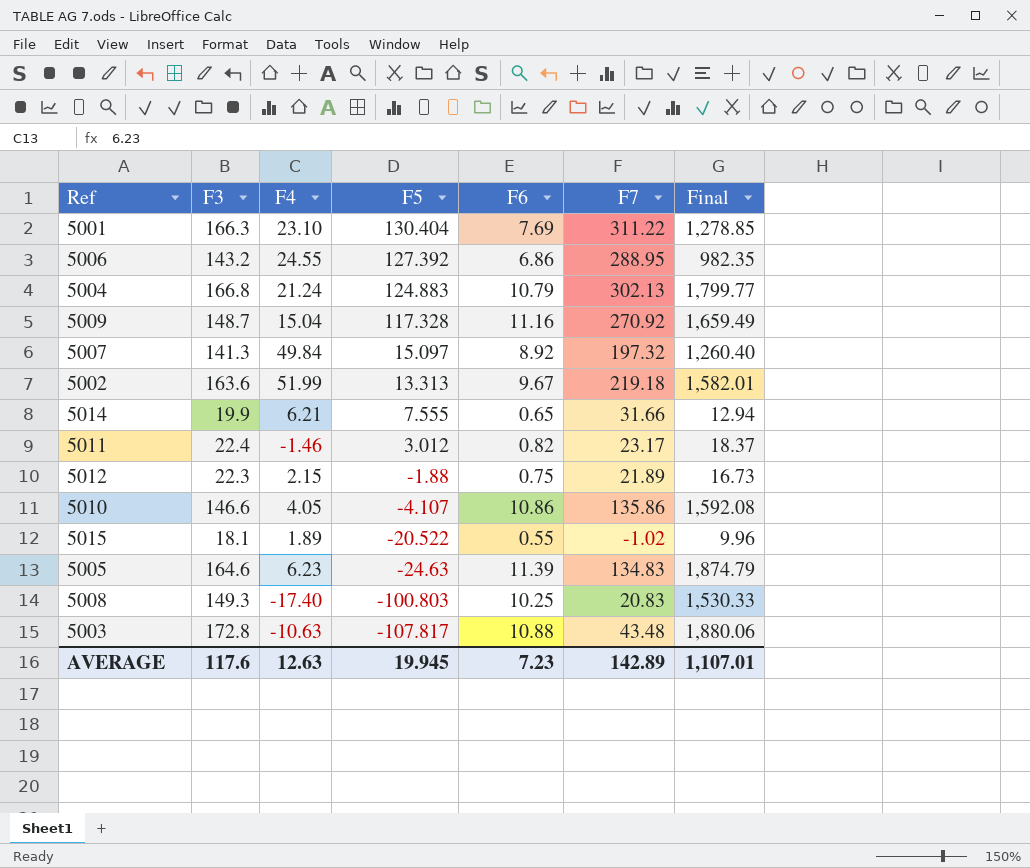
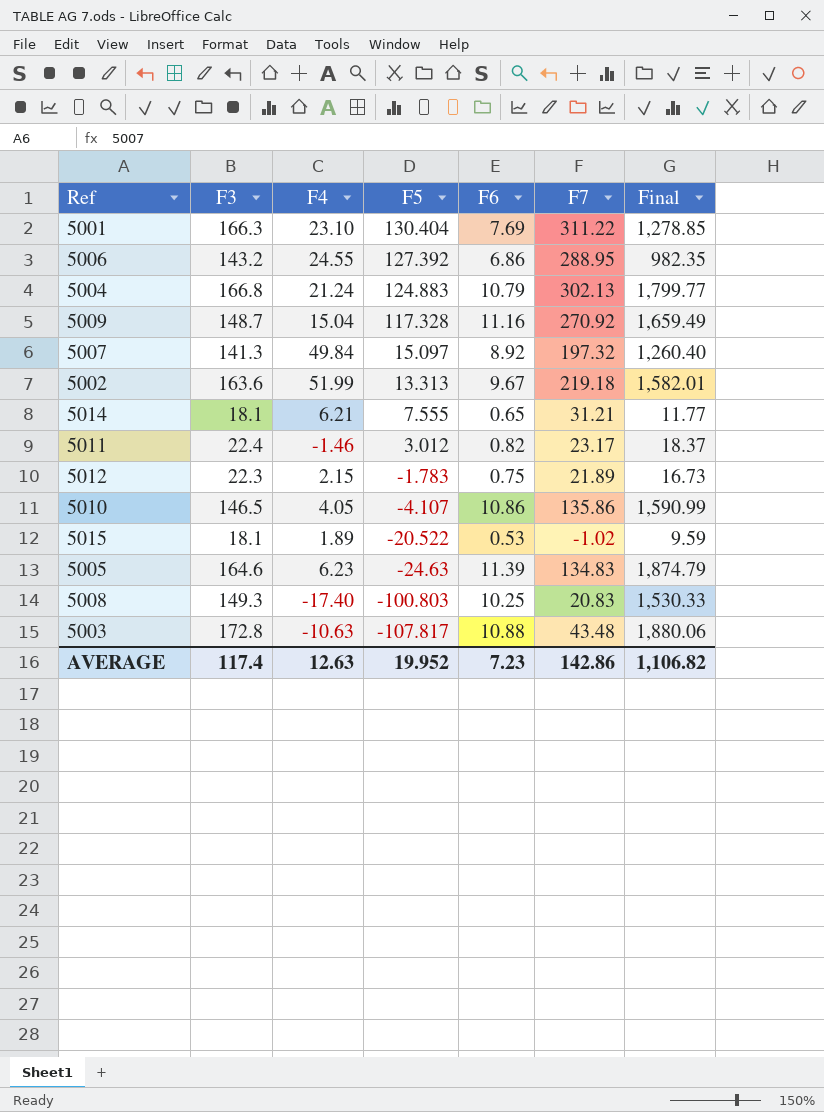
5014 | F3: 19.9 -> 18.1
5014 | F7: 31.66 -> 31.21
5014 | Final: 12.94 -> 11.77
5012 | F5: -1.88 -> -1.783
5010 | F3: 146.6 -> 146.5
5010 | Final: 1,592.08 -> 1,590.99
5015 | F6: 0.55 -> 0.53
5015 | Final: 9.96 -> 9.59
AVERAGE | F3: 117.6 -> 117.4
AVERAGE | F5: 19.945 -> 19.952
AVERAGE | F7: 142.89 -> 142.86
AVERAGE | Final: 1,107.01 -> 1,106.82

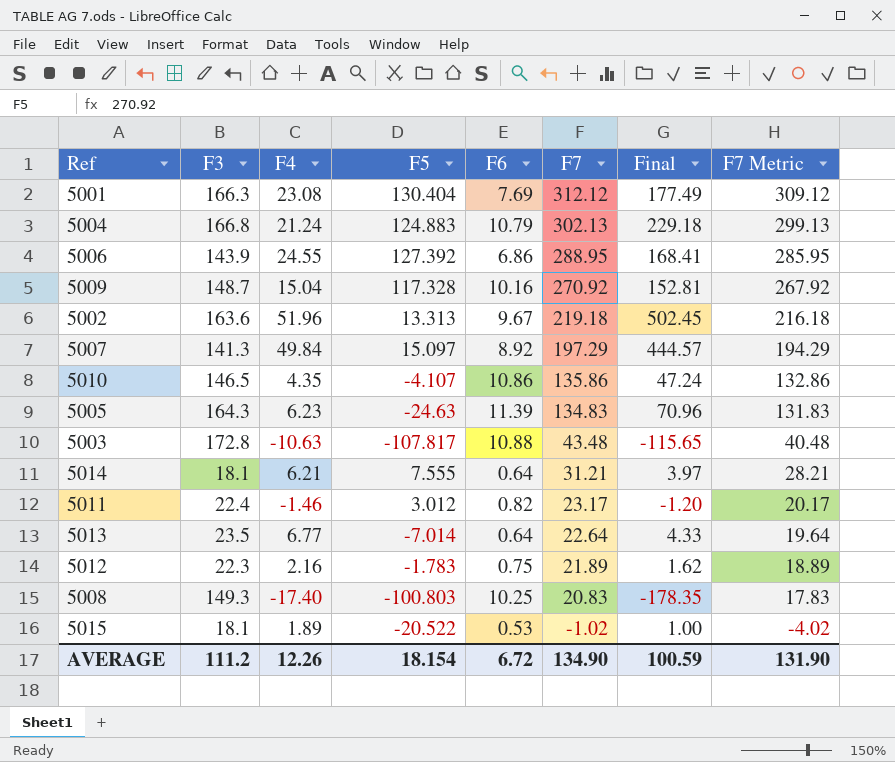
row order: F5 descending -> F7 descending
column Final | formula: [F3] * [F6] -> [F4] * [F6]
column F7 Metric | formula: none -> [F7] - 3
5001 | F4: 23.10 -> 23.08
5001 | F7: 311.22 -> 312.12
5006 | F3: 143.2 -> 143.9
5009 | F6: 11.16 -> 10.16
5002 | F4: 51.99 -> 51.96
5007 | F7: 197.32 -> 197.29
5010 | F4: 4.05 -> 4.35
5005 | F3: 164.6 -> 164.3
5014 | F6: 0.65 -> 0.64
row 5013: none -> 23.5 | 6.77 | -7.014 | 0.64 | 22.64 | 4.33 | 19.64
5012 | F4: 2.15 -> 2.16
AVERAGE | F3: 117.4 -> 111.2
AVERAGE | F4: 12.63 -> 12.26
AVERAGE | F5: 19.952 -> 18.154
AVERAGE | F6: 7.23 -> 6.72
AVERAGE | F7: 142.86 -> 134.90
AVERAGE | Final: 1,106.82 -> 100.59

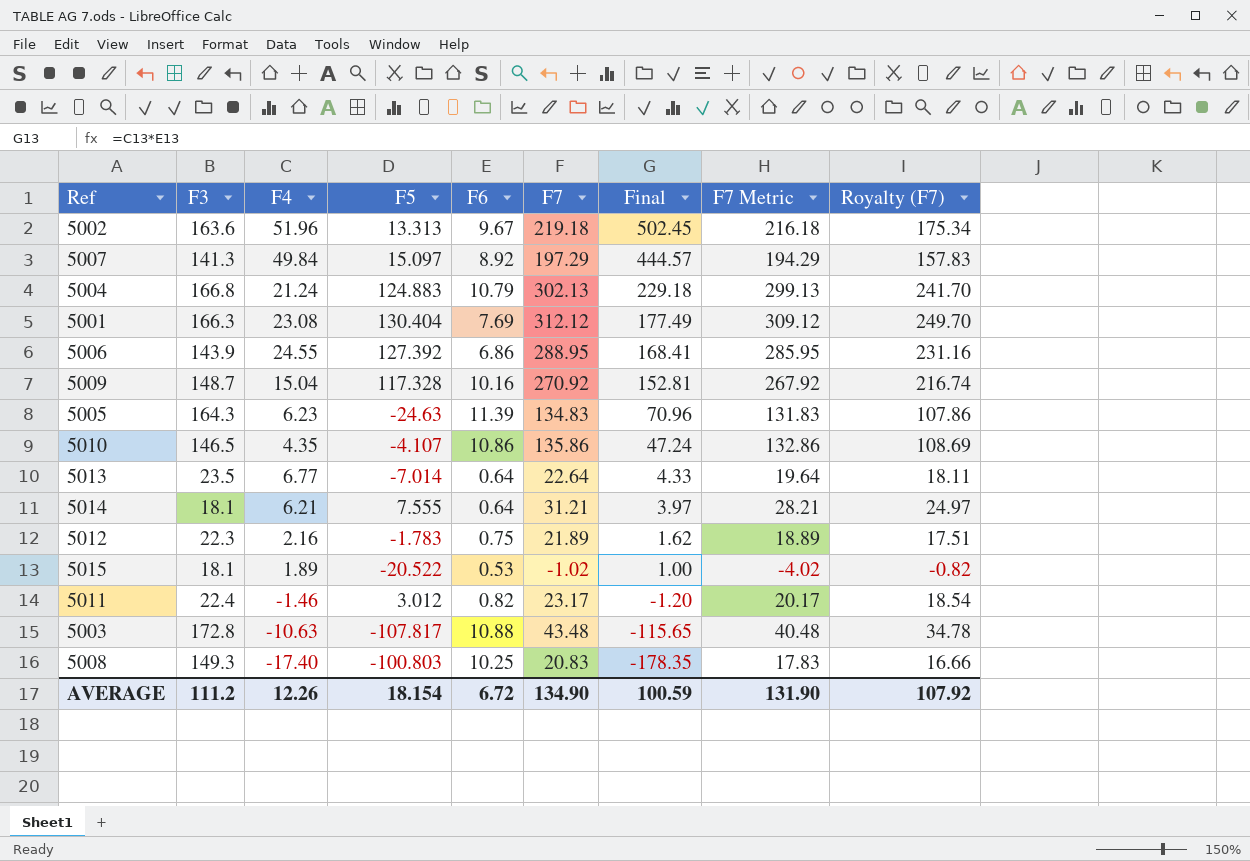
row order: F7 descending -> Final descending
column Royalty (F7) | formula: none -> [F7] * 0.8

